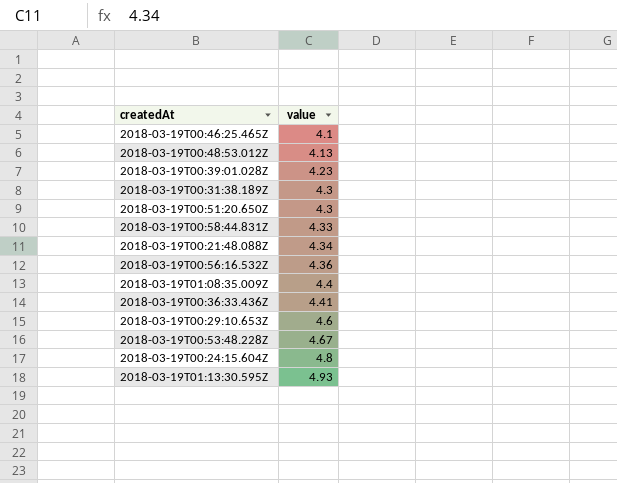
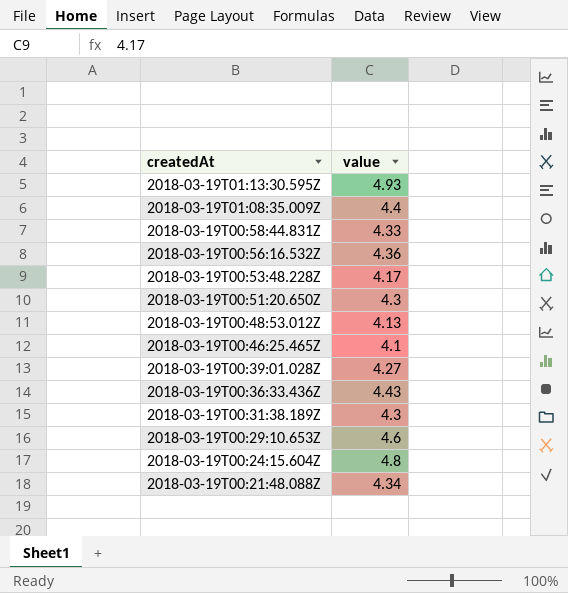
row order: value ascending -> createdAt descending
2018-03-19T00:53:48.228Z | value: 4.67 -> 4.17
2018-03-19T00:39:01.028Z | value: 4.23 -> 4.27
2018-03-19T00:36:33.436Z | value: 4.41 -> 4.43

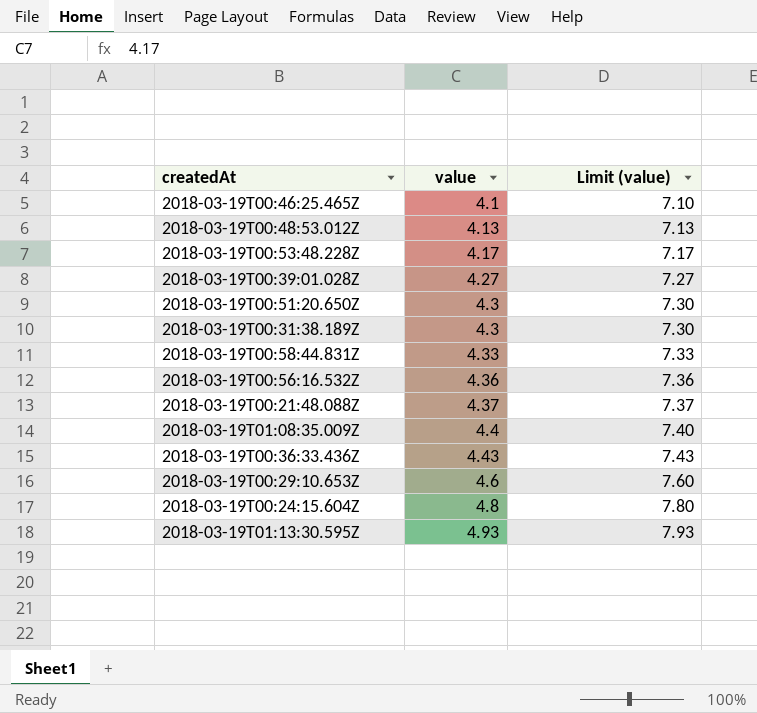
row order: createdAt descending -> value ascending
column Limit (value) | formula: none -> [value] + 3
2018-03-19T00:21:48.088Z | value: 4.34 -> 4.37

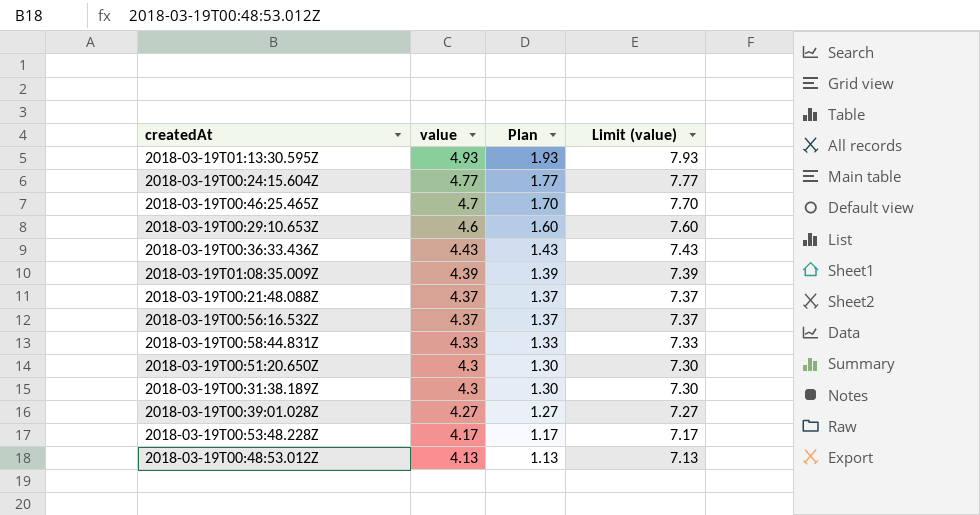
row order: value ascending -> value descending
column Plan | formula: none -> [value] - 3
2018-03-19T00:24:15.604Z | value: 4.8 -> 4.77
2018-03-19T00:24:15.604Z | Limit (value): 7.80 -> 7.77
2018-03-19T00:46:25.465Z | value: 4.1 -> 4.7
2018-03-19T00:46:25.465Z | Limit (value): 7.10 -> 7.70
2018-03-19T01:08:35.009Z | value: 4.4 -> 4.39
2018-03-19T01:08:35.009Z | Limit (value): 7.40 -> 7.39
2018-03-19T00:56:16.532Z | value: 4.36 -> 4.37
2018-03-19T00:56:16.532Z | Limit (value): 7.36 -> 7.37

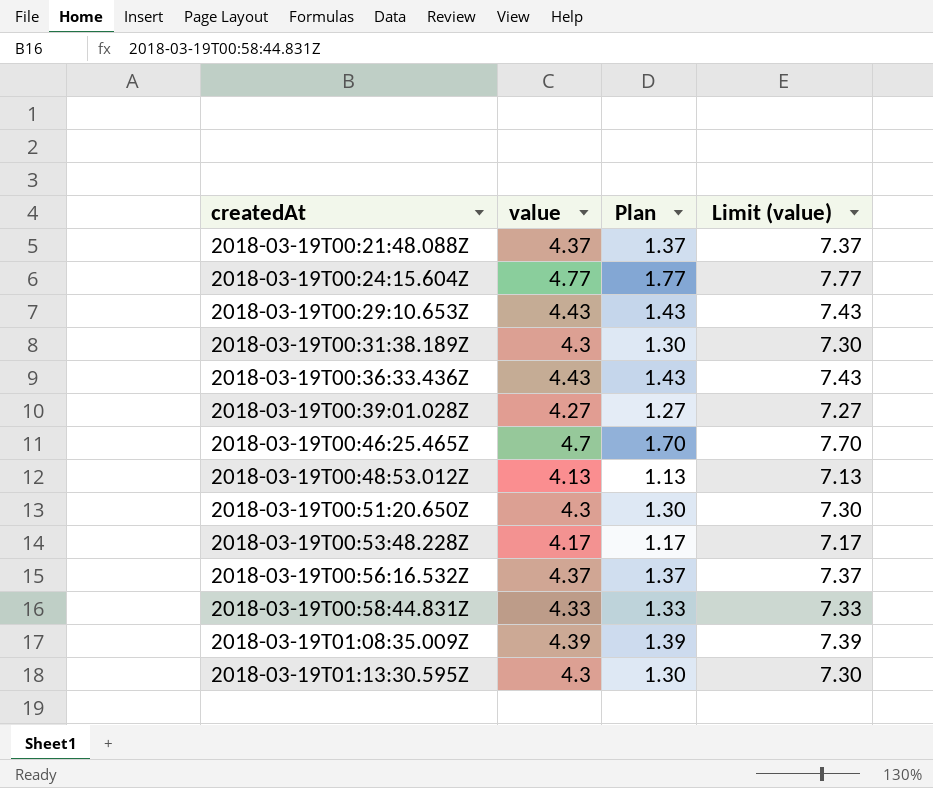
row order: value descending -> createdAt ascending
2018-03-19T00:29:10.653Z | value: 4.6 -> 4.43
2018-03-19T00:29:10.653Z | Plan: 1.60 -> 1.43
2018-03-19T00:29:10.653Z | Limit (value): 7.60 -> 7.43
2018-03-19T01:13:30.595Z | value: 4.93 -> 4.3
2018-03-19T01:13:30.595Z | Plan: 1.93 -> 1.30
2018-03-19T01:13:30.595Z | Limit (value): 7.93 -> 7.30

